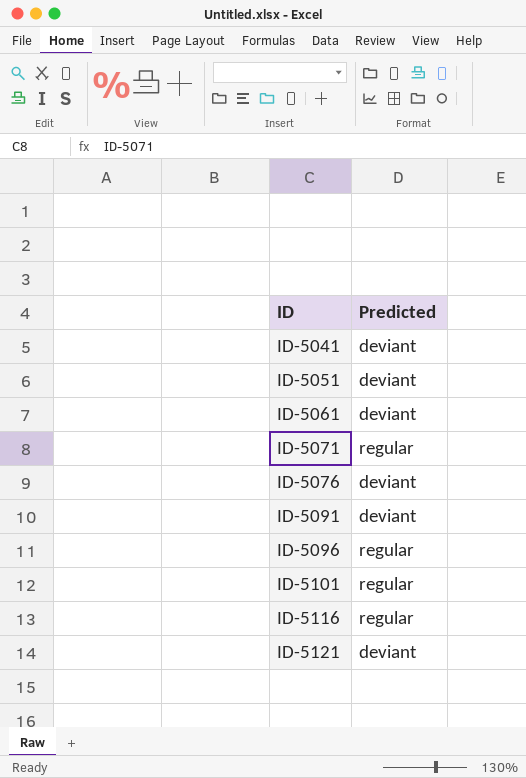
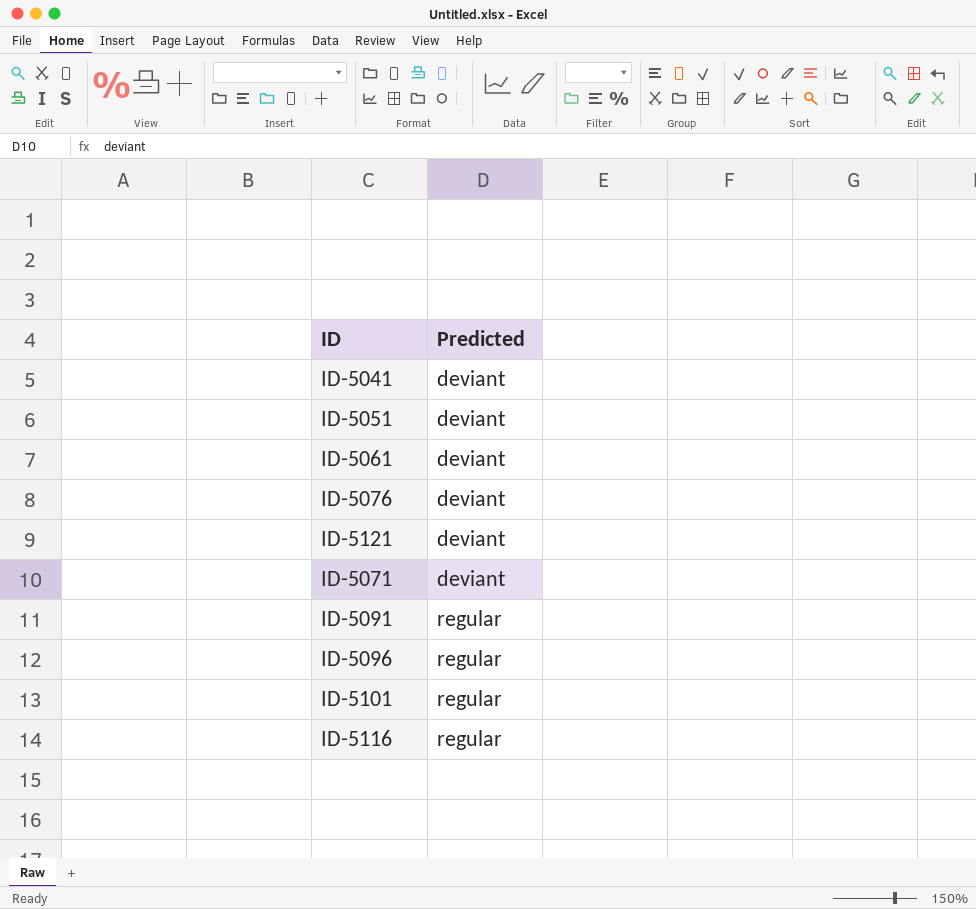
row order: ID ascending -> Predicted ascending
ID-5071 | Predicted: regular -> deviant
ID-5091 | Predicted: deviant -> regular

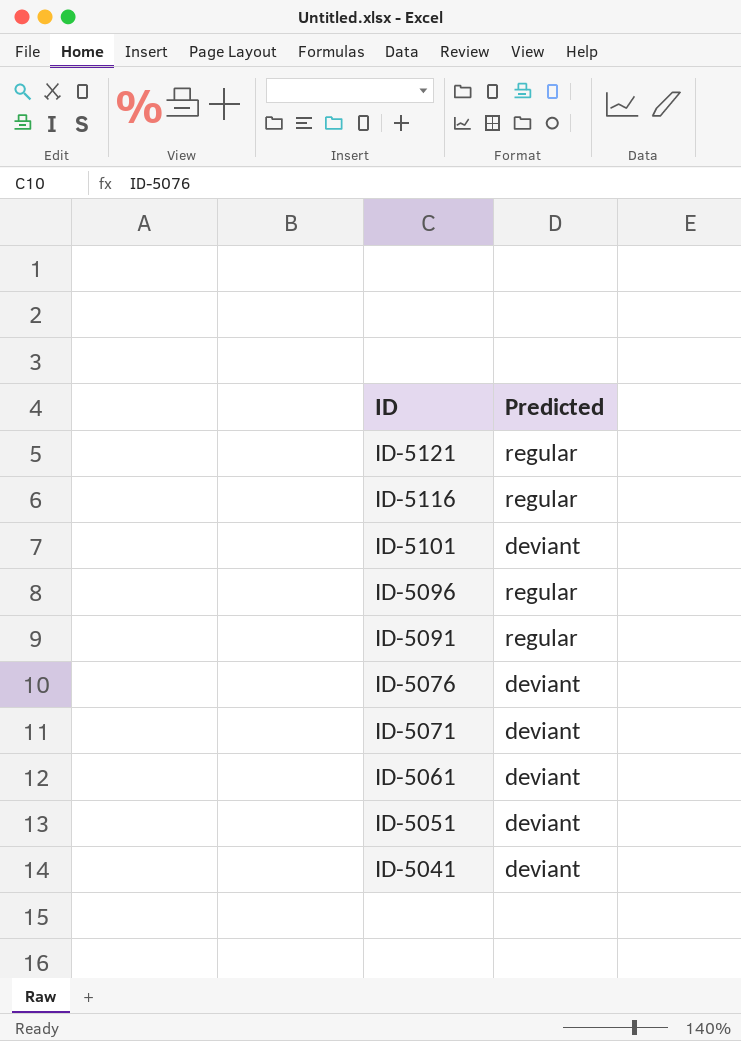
row order: Predicted ascending -> ID descending
ID-5121 | Predicted: deviant -> regular
ID-5101 | Predicted: regular -> deviant

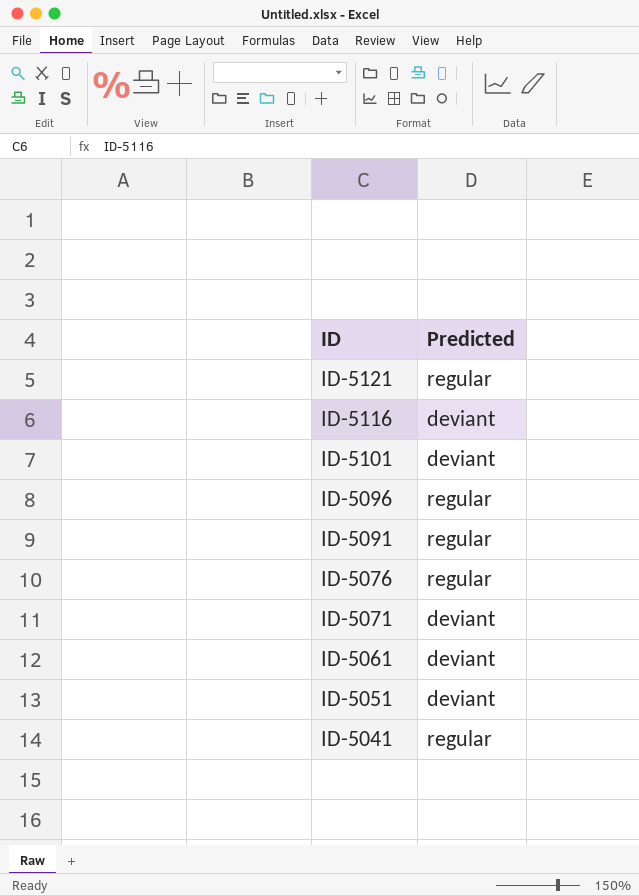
ID-5116 | Predicted: regular -> deviant
ID-5076 | Predicted: deviant -> regular
ID-5041 | Predicted: deviant -> regular

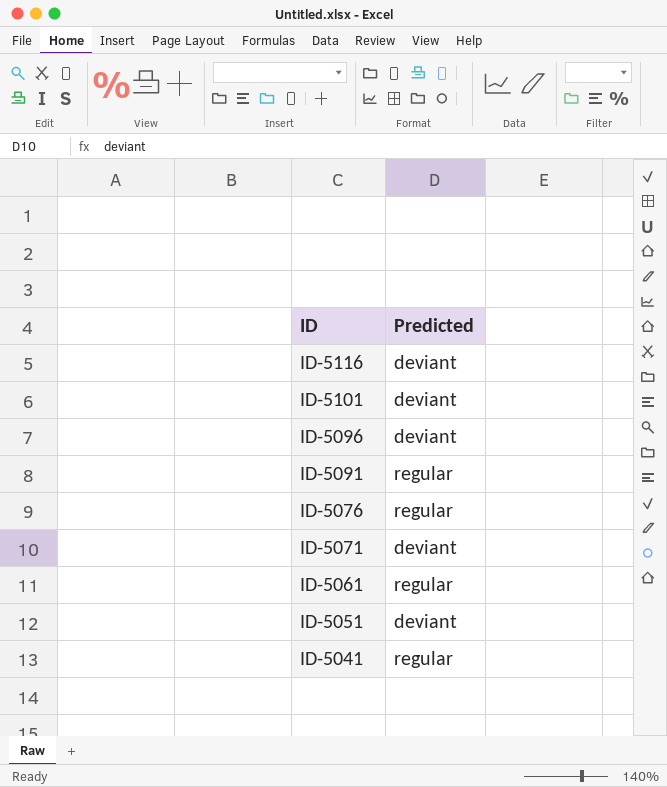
row ID-5121: regular -> none
ID-5096 | Predicted: regular -> deviant
ID-5061 | Predicted: deviant -> regular

